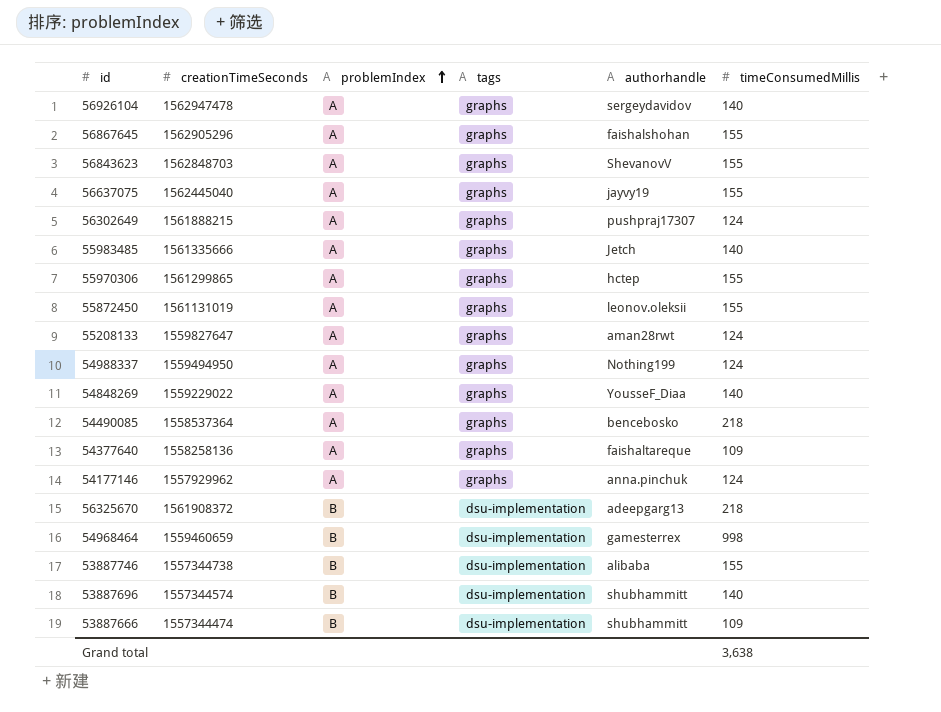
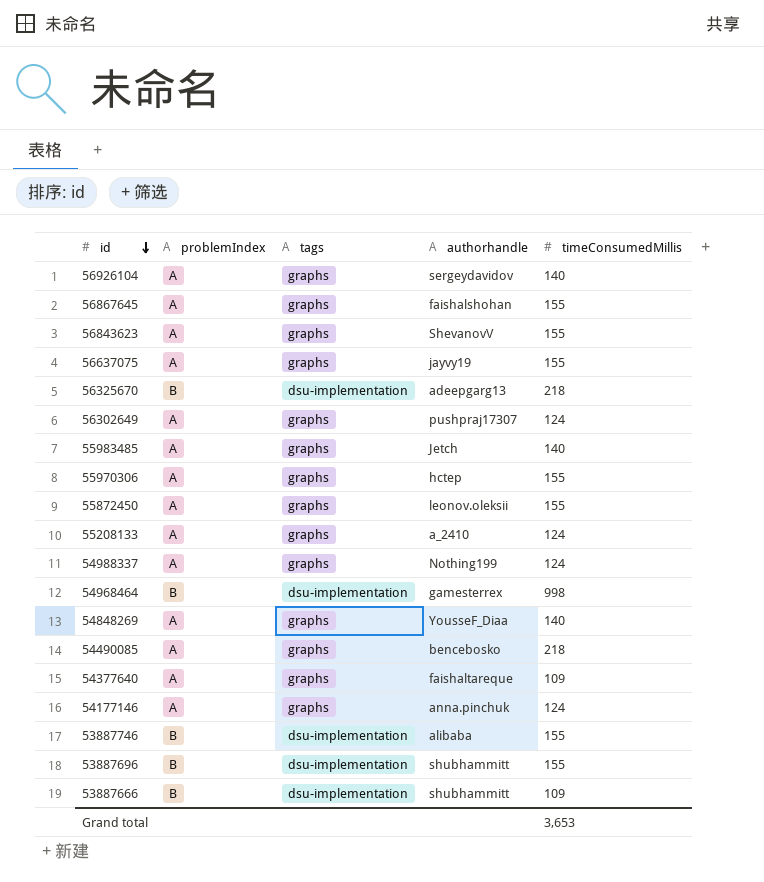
row order: problemIndex ascending -> id descending
column creationTimeSeconds | position: 2 -> none
55208133 | authorhandle: aman28rwt -> a_2410
53887696 | timeConsumedMillis: 140 -> 155
Grand total | timeConsumedMillis: 3,638 -> 3,653

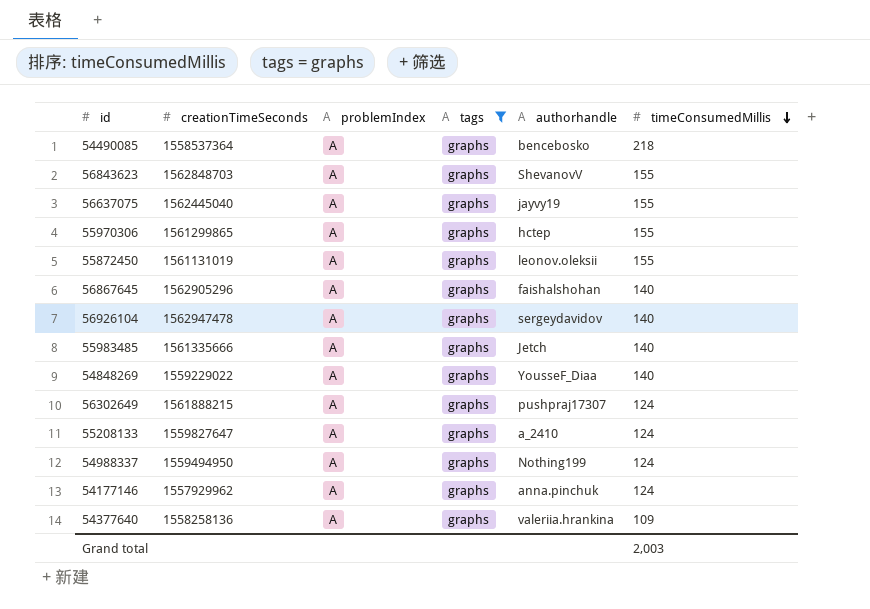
filter: none -> tags = graphs
row order: id descending -> timeConsumedMillis descending
column creationTimeSeconds | position: none -> 2
56867645 | timeConsumedMillis: 155 -> 140
54377640 | authorhandle: faishaltareque -> valeriia.hrankina
Grand total | timeConsumedMillis: 3,653 -> 2,003

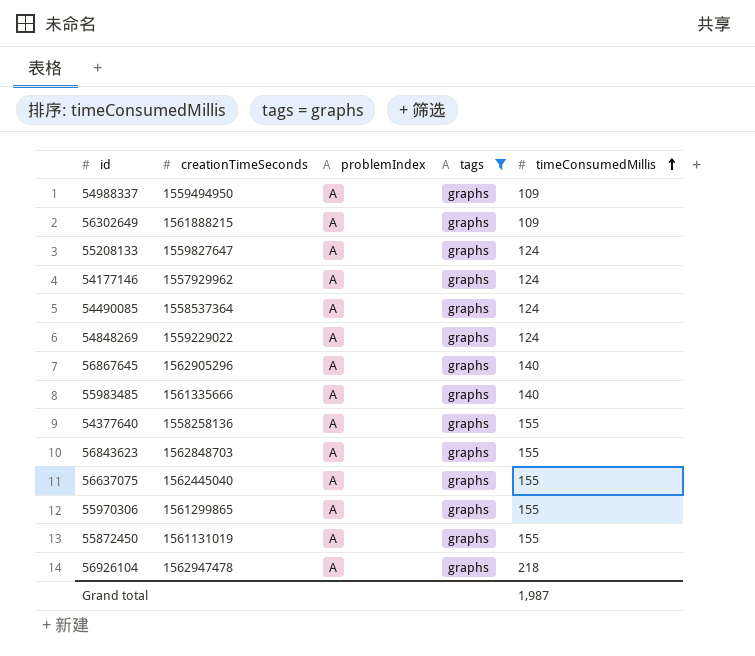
row order: timeConsumedMillis descending -> timeConsumedMillis ascending
column authorhandle | position: 5 -> none
54988337 | timeConsumedMillis: 124 -> 109
56302649 | timeConsumedMillis: 124 -> 109
54490085 | timeConsumedMillis: 218 -> 124
54848269 | timeConsumedMillis: 140 -> 124
54377640 | timeConsumedMillis: 109 -> 155
56926104 | timeConsumedMillis: 140 -> 218
Grand total | timeConsumedMillis: 2,003 -> 1,987

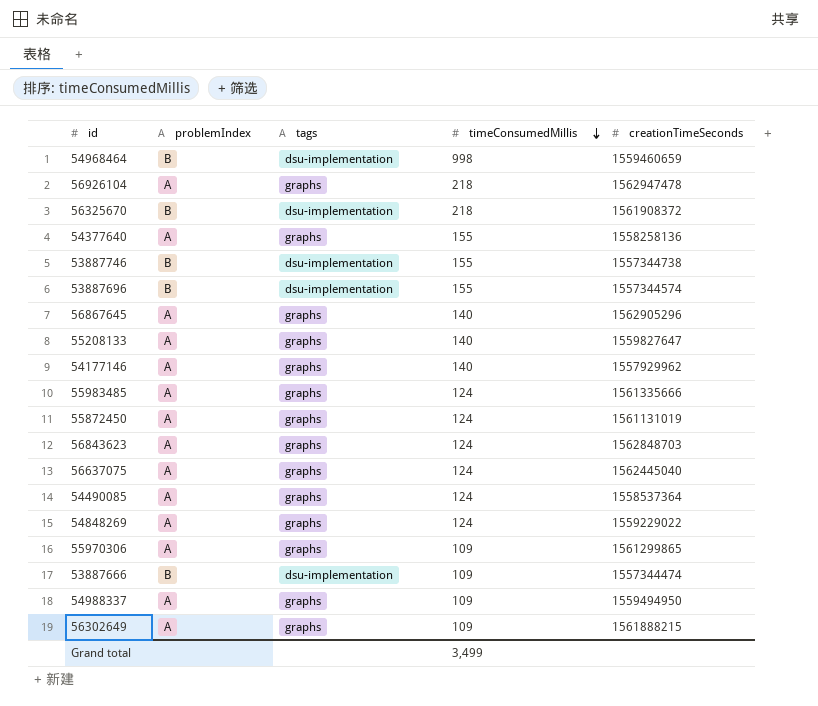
filter: tags = graphs -> none
row order: timeConsumedMillis ascending -> timeConsumedMillis descending
column creationTimeSeconds | position: 2 -> 5
55208133 | timeConsumedMillis: 124 -> 140
54177146 | timeConsumedMillis: 124 -> 140
55983485 | timeConsumedMillis: 140 -> 124
55872450 | timeConsumedMillis: 155 -> 124
56843623 | timeConsumedMillis: 155 -> 124
56637075 | timeConsumedMillis: 155 -> 124
55970306 | timeConsumedMillis: 155 -> 109
Grand total | timeConsumedMillis: 1,987 -> 3,499

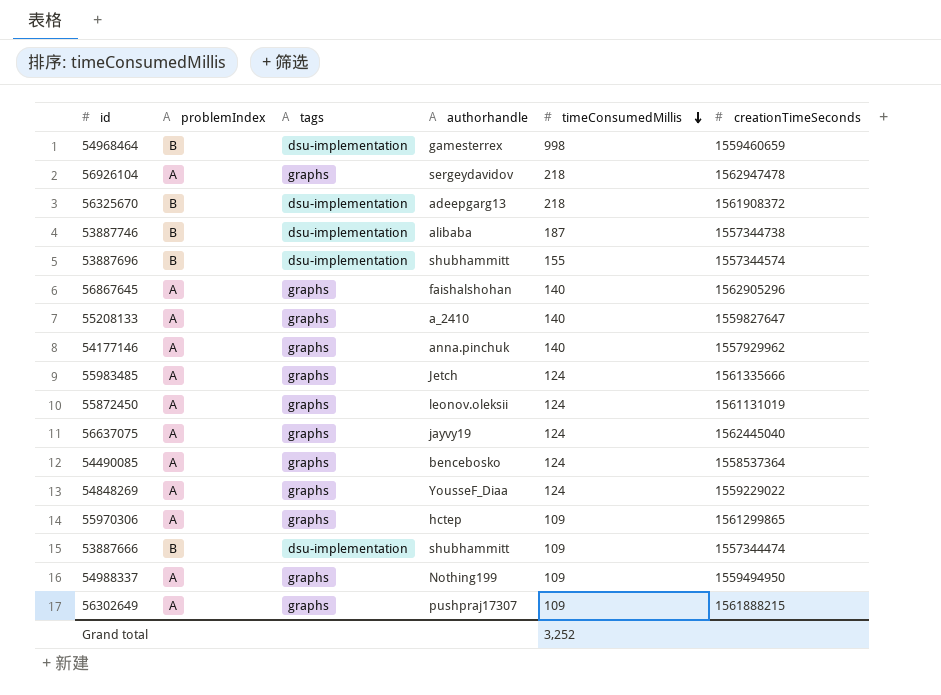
column authorhandle | position: none -> 4
row 54377640: A | graphs | 155 | 1558258136 -> none
row 56843623: A | graphs | 124 | 1562848703 -> none
53887746 | timeConsumedMillis: 155 -> 187
Grand total | timeConsumedMillis: 3,499 -> 3,252

